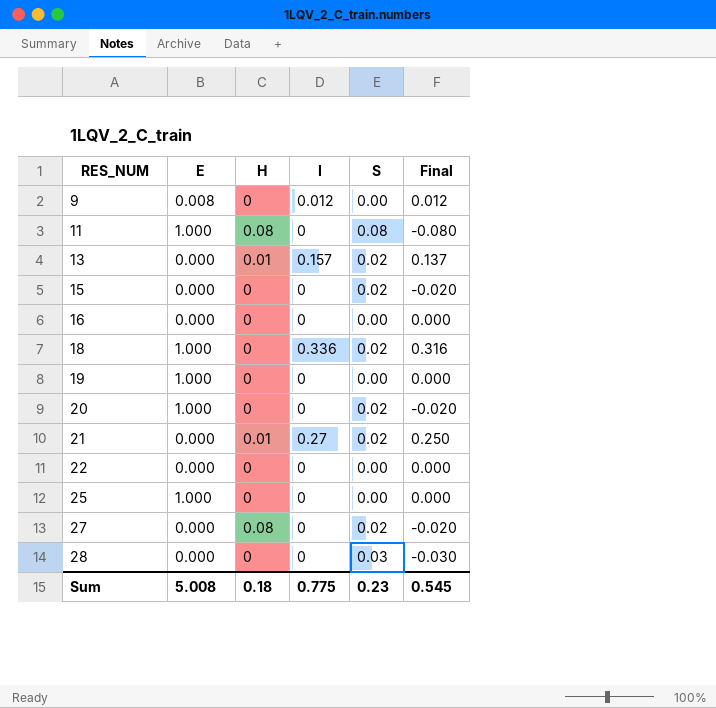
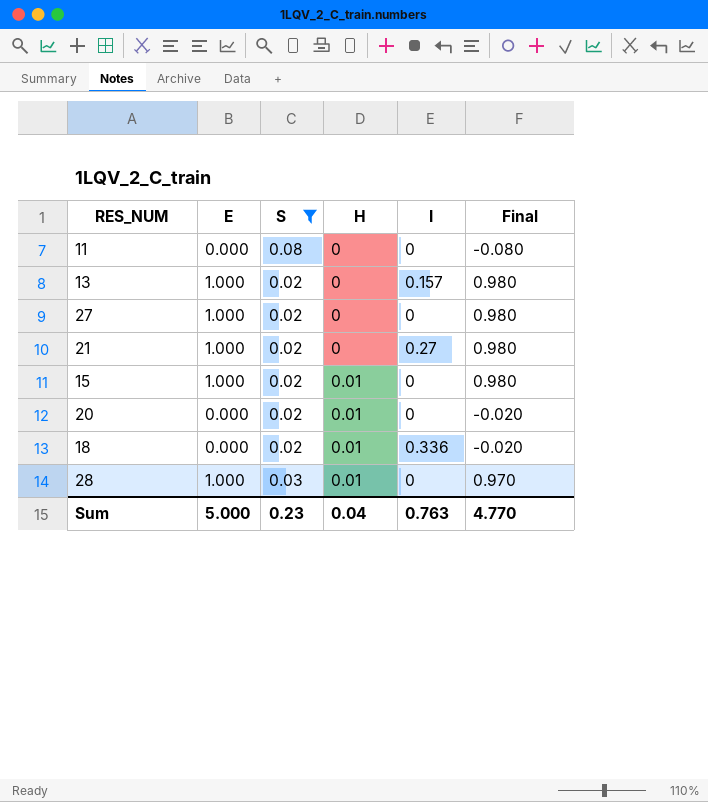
filter: none -> S != 0.00
row order: RES_NUM ascending -> H ascending
column S | position: 5 -> 3
column Final | formula: [I] - [S] -> [E] - [S]
11 | E: 1.000 -> 0.000
11 | H: 0.08 -> 0
13 | E: 0.000 -> 1.000
13 | H: 0.01 -> 0
27 | E: 0.000 -> 1.000
27 | H: 0.08 -> 0
21 | E: 0.000 -> 1.000
21 | H: 0.01 -> 0
15 | E: 0.000 -> 1.000
15 | H: 0 -> 0.01
20 | E: 1.000 -> 0.000
20 | H: 0 -> 0.01
18 | E: 1.000 -> 0.000
18 | H: 0 -> 0.01
28 | E: 0.000 -> 1.000
28 | H: 0 -> 0.01
Sum | E: 5.008 -> 5.000
Sum | H: 0.18 -> 0.04
Sum | I: 0.775 -> 0.763
Sum | Final: 0.545 -> 4.770

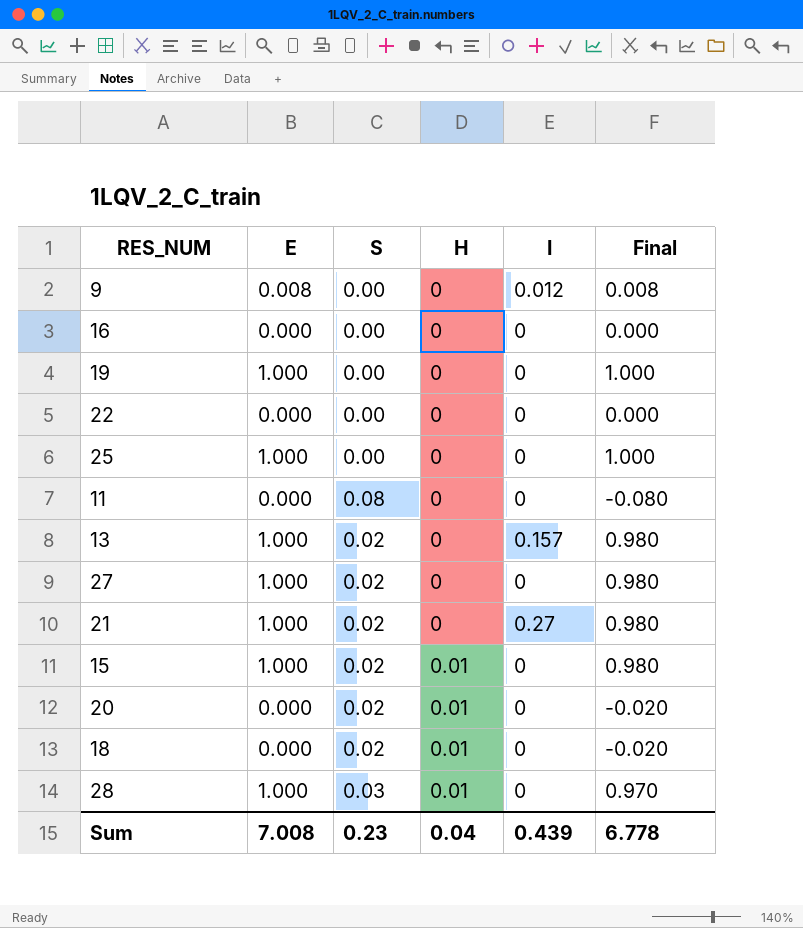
filter: S != 0.00 -> none
18 | I: 0.336 -> 0
Sum | E: 5.000 -> 7.008
Sum | I: 0.763 -> 0.439
Sum | Final: 4.770 -> 6.778

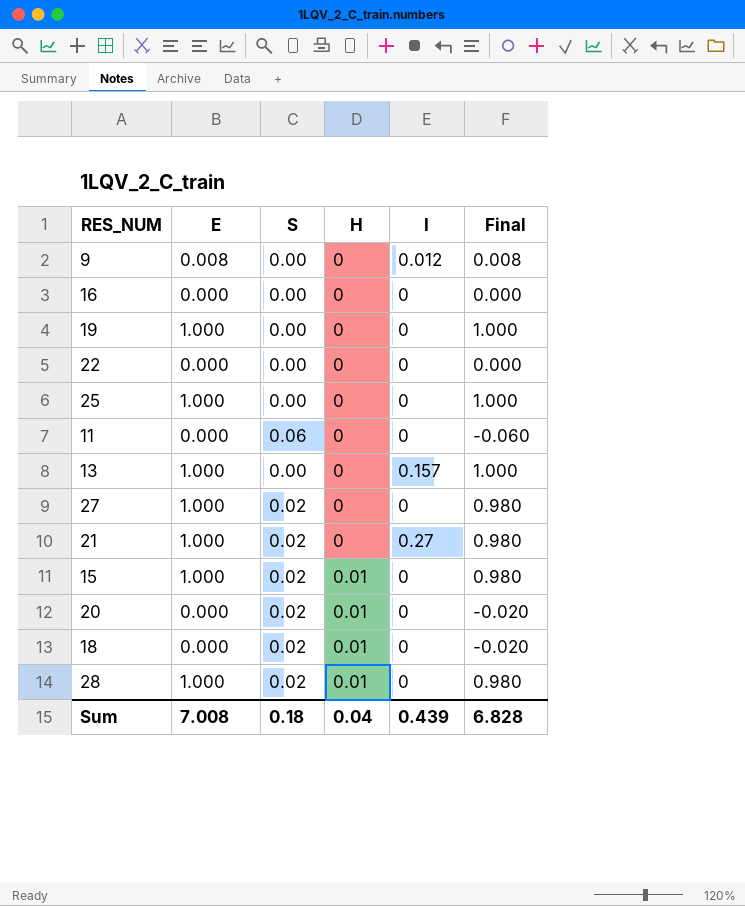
11 | S: 0.08 -> 0.06
11 | Final: -0.080 -> -0.060
13 | S: 0.02 -> 0.00
13 | Final: 0.980 -> 1.000
28 | S: 0.03 -> 0.02
28 | Final: 0.970 -> 0.980
Sum | S: 0.23 -> 0.18
Sum | Final: 6.778 -> 6.828

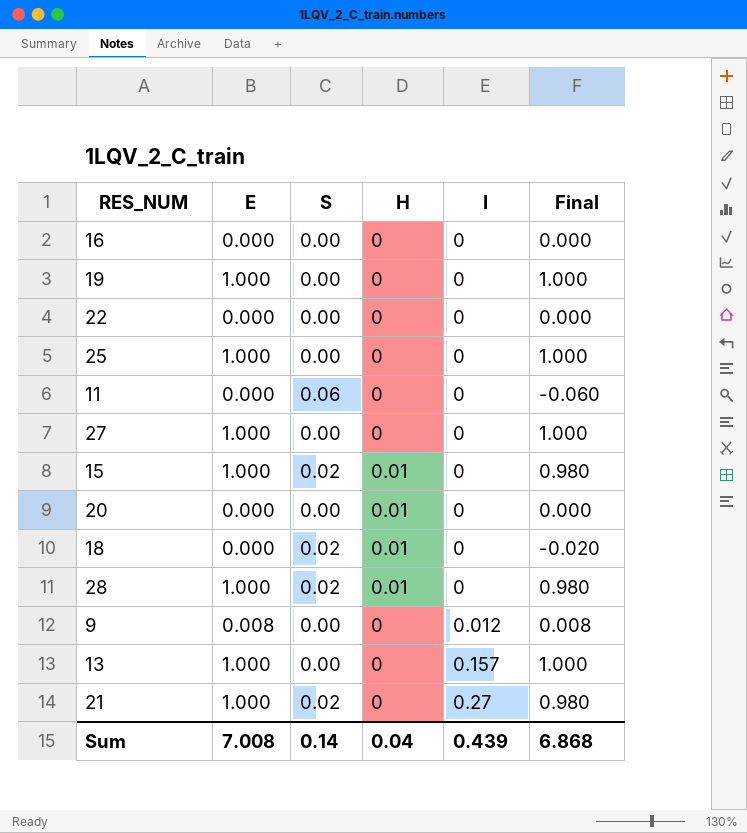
row order: H ascending -> I ascending
27 | S: 0.02 -> 0.00
27 | Final: 0.980 -> 1.000
20 | S: 0.02 -> 0.00
20 | Final: -0.020 -> 0.000
Sum | S: 0.18 -> 0.14
Sum | Final: 6.828 -> 6.868

